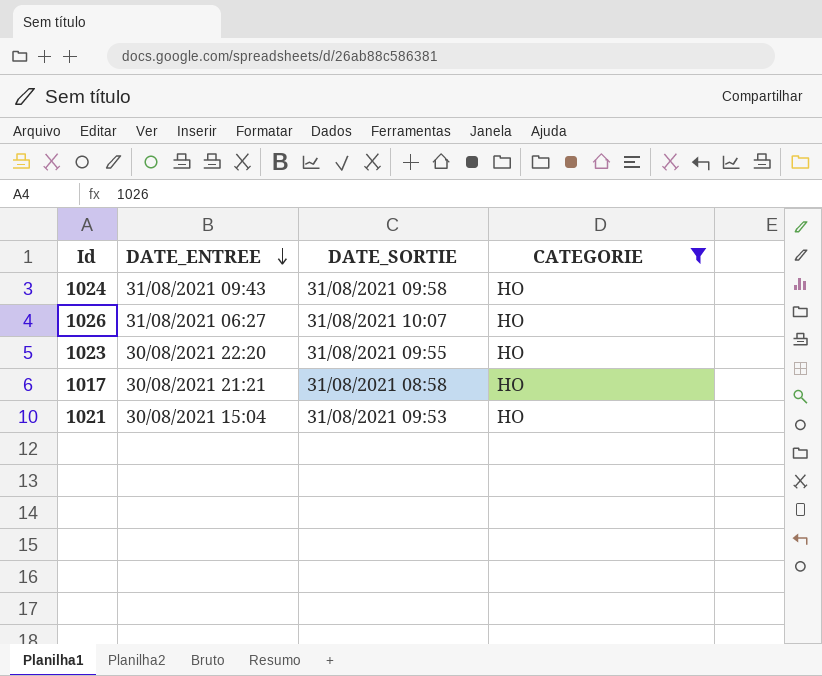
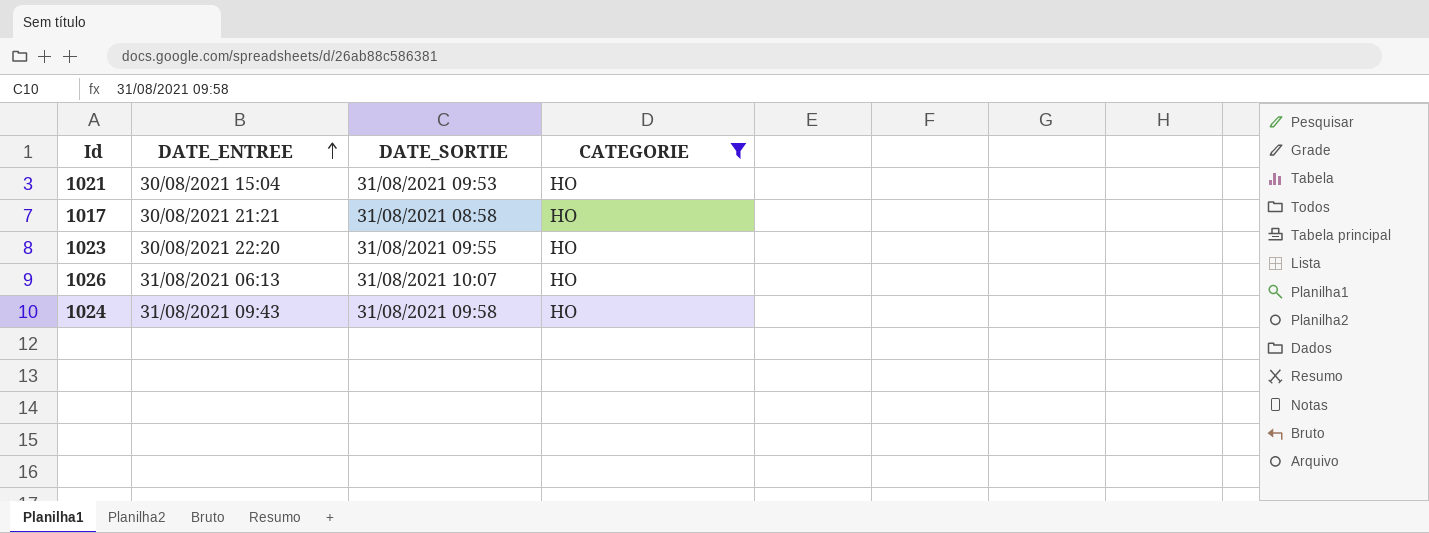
row order: DATE_ENTREE descending -> DATE_ENTREE ascending
1026 | DATE_ENTREE: 31/08/2021 06:27 -> 31/08/2021 06:13

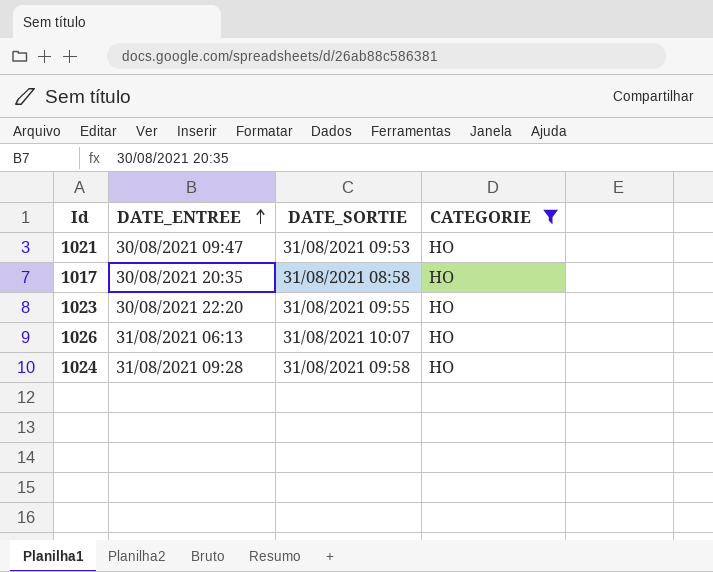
1021 | DATE_ENTREE: 30/08/2021 15:04 -> 30/08/2021 09:47
1017 | DATE_ENTREE: 30/08/2021 21:21 -> 30/08/2021 20:35
1024 | DATE_ENTREE: 31/08/2021 09:43 -> 31/08/2021 09:28

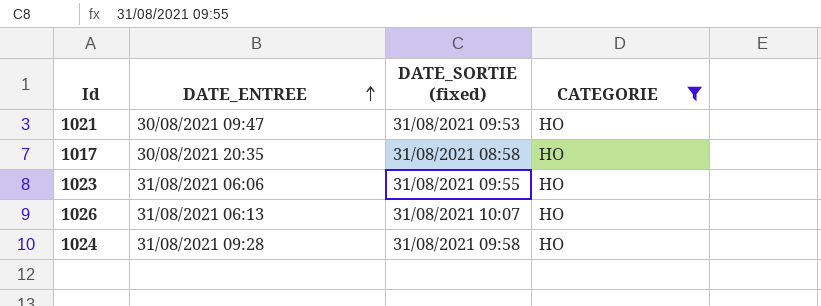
column name: DATE_SORTIE -> DATE_SORTIE (fixed)
1023 | DATE_ENTREE: 30/08/2021 22:20 -> 31/08/2021 06:06

